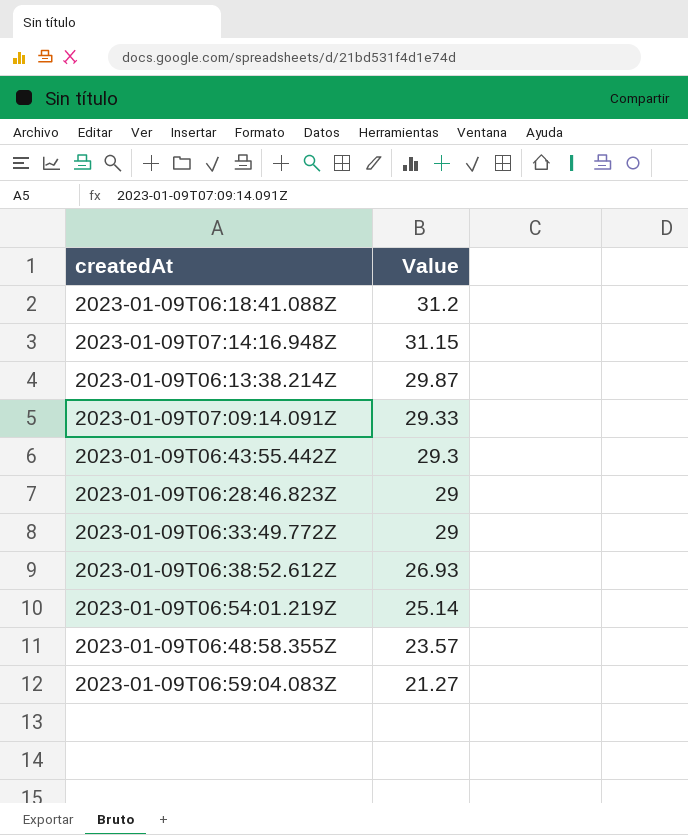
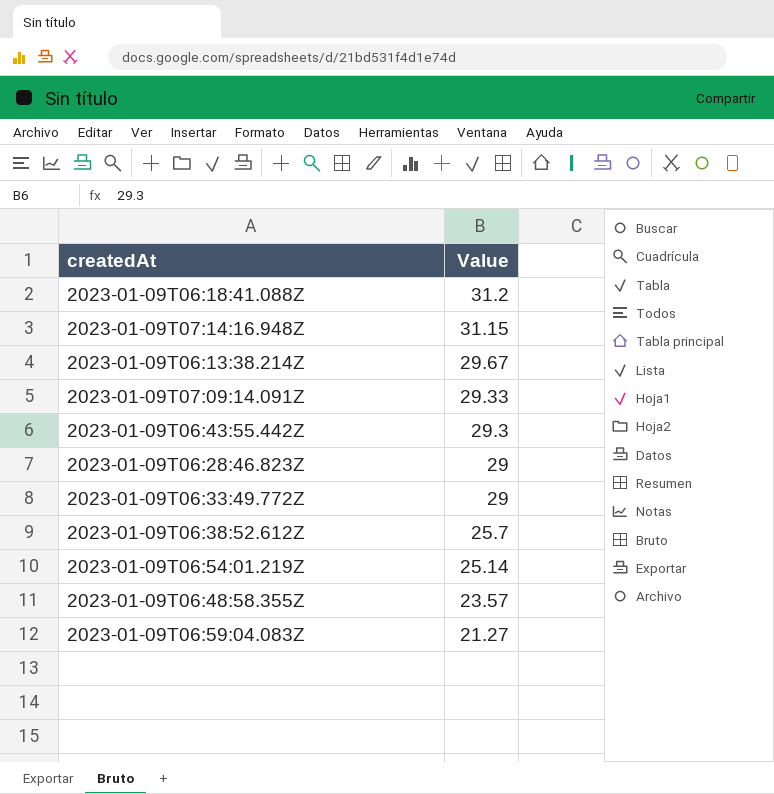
2023-01-09T06:13:38.214Z | Value: 29.87 -> 29.67
2023-01-09T06:38:52.612Z | Value: 26.93 -> 25.7

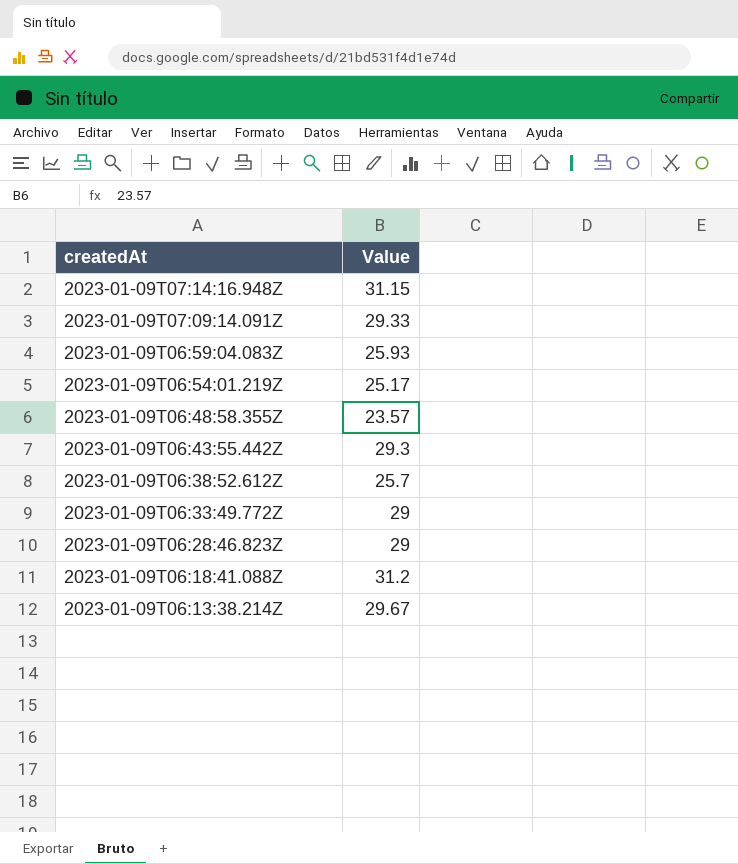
row order: Value descending -> createdAt descending
2023-01-09T06:59:04.083Z | Value: 21.27 -> 25.93
2023-01-09T06:54:01.219Z | Value: 25.14 -> 25.17

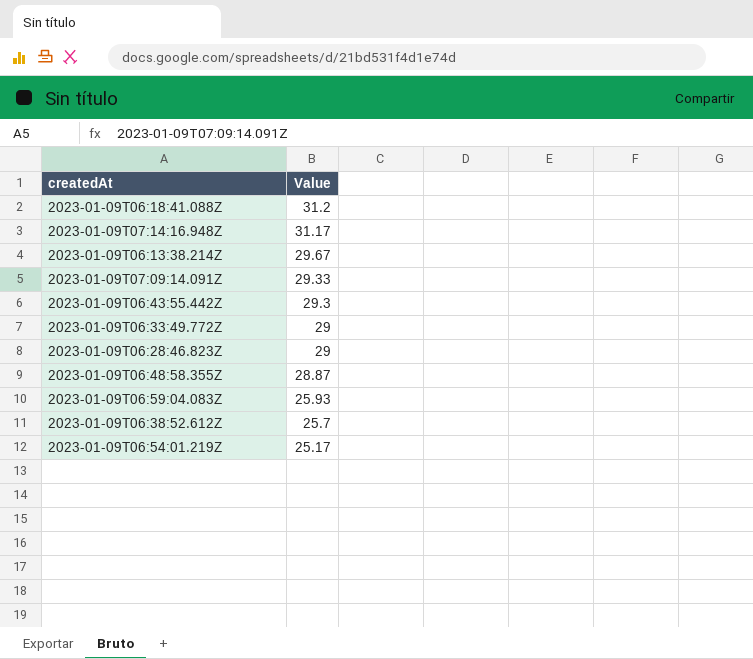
row order: createdAt descending -> Value descending
2023-01-09T07:14:16.948Z | Value: 31.15 -> 31.17
2023-01-09T06:48:58.355Z | Value: 23.57 -> 28.87

